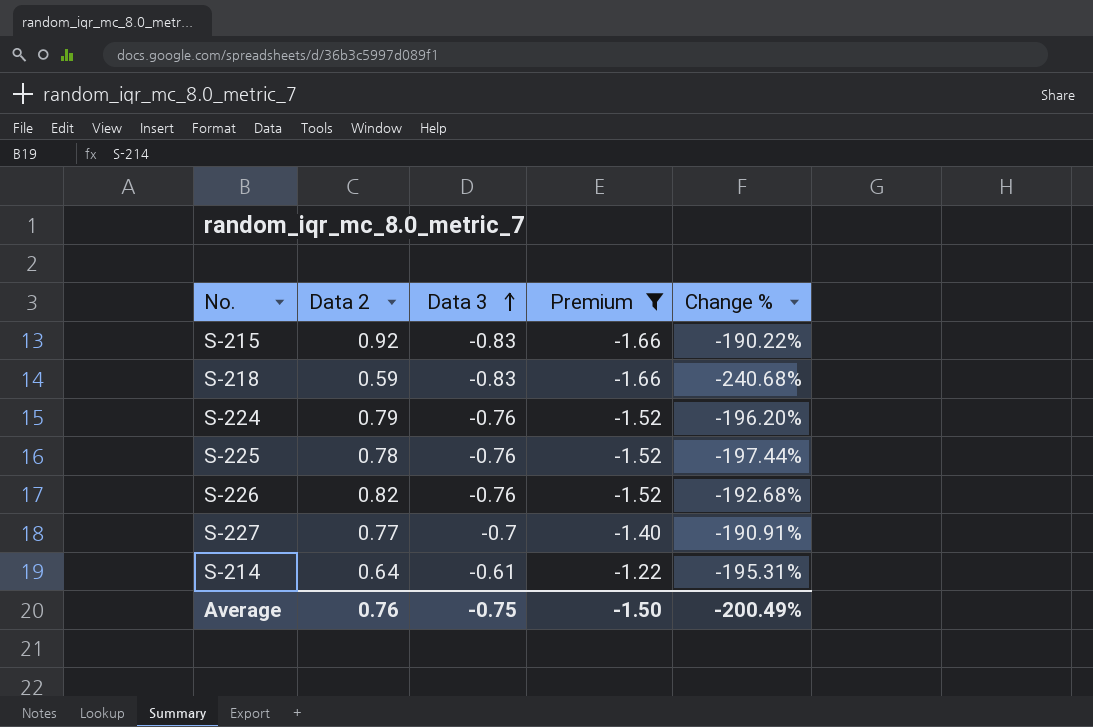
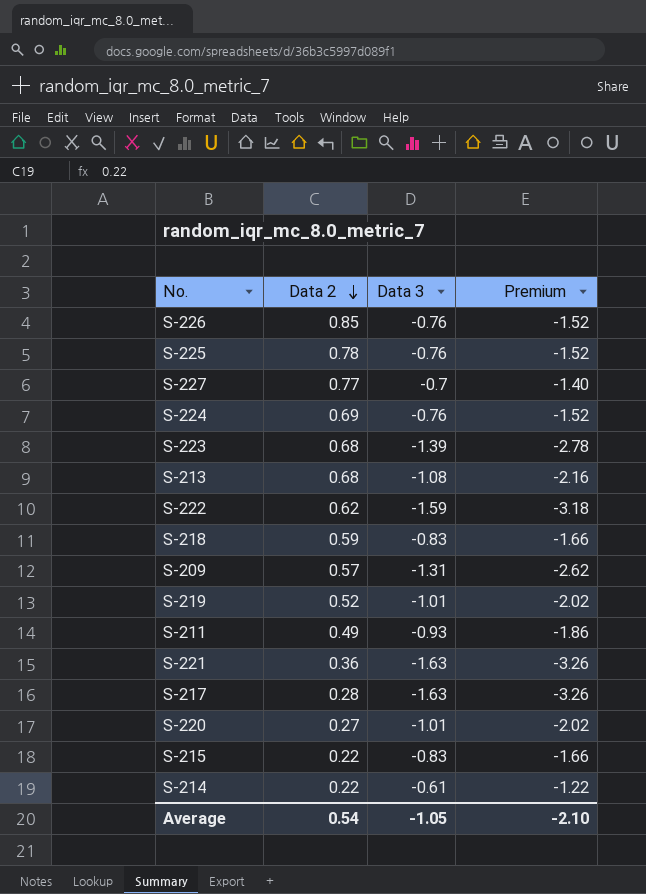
filter: Premium >= -1.66 -> none
row order: Data 3 ascending -> Data 2 descending
column Change % | formula: ([Data 3] - [Data 2]) / [Data 2] -> none
S-226 | Data 2: 0.82 -> 0.85
S-224 | Data 2: 0.79 -> 0.69
S-215 | Data 2: 0.92 -> 0.22
S-214 | Data 2: 0.64 -> 0.22
Average | Data 2: 0.76 -> 0.54
Average | Data 3: -0.75 -> -1.05
Average | Premium: -1.50 -> -2.10

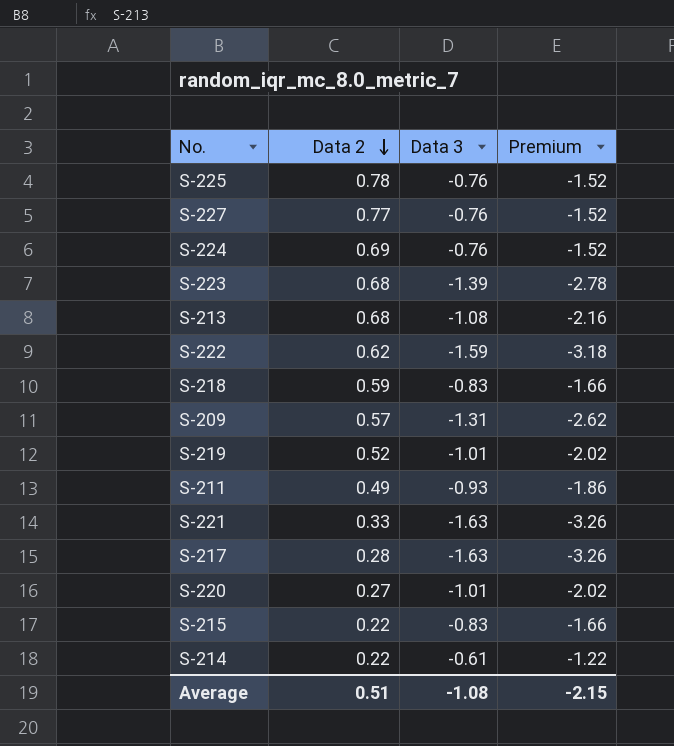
row S-226: 0.85 | -0.76 | -1.52 -> none
S-227 | Data 3: -0.7 -> -0.76
S-227 | Premium: -1.40 -> -1.52
S-221 | Data 2: 0.36 -> 0.33
Average | Data 2: 0.54 -> 0.51
Average | Data 3: -1.05 -> -1.08
Average | Premium: -2.10 -> -2.15

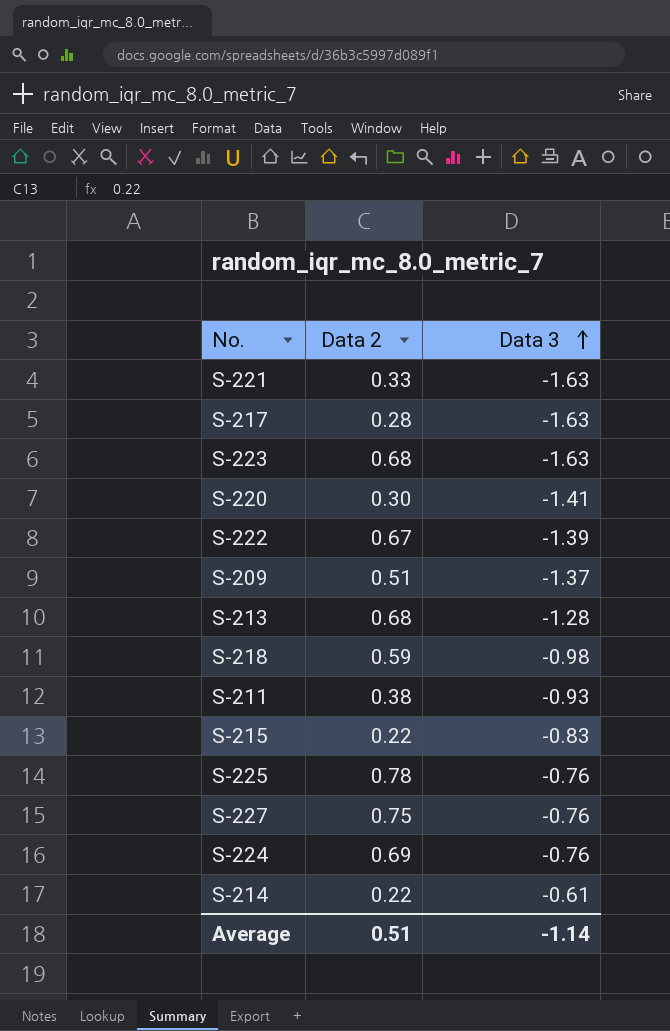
row order: Data 2 descending -> Data 3 ascending
column Premium | formula: [Data 3] * 2 -> none
row S-219: 0.52 | -1.01 | -2.02 -> none
S-223 | Data 3: -1.39 -> -1.63
S-220 | Data 2: 0.27 -> 0.30
S-220 | Data 3: -1.01 -> -1.41
S-222 | Data 2: 0.62 -> 0.67
S-222 | Data 3: -1.59 -> -1.39
S-209 | Data 2: 0.57 -> 0.51
S-209 | Data 3: -1.31 -> -1.37
S-213 | Data 3: -1.08 -> -1.28
S-218 | Data 3: -0.83 -> -0.98
S-211 | Data 2: 0.49 -> 0.38
S-227 | Data 2: 0.77 -> 0.75
Average | Data 3: -1.08 -> -1.14

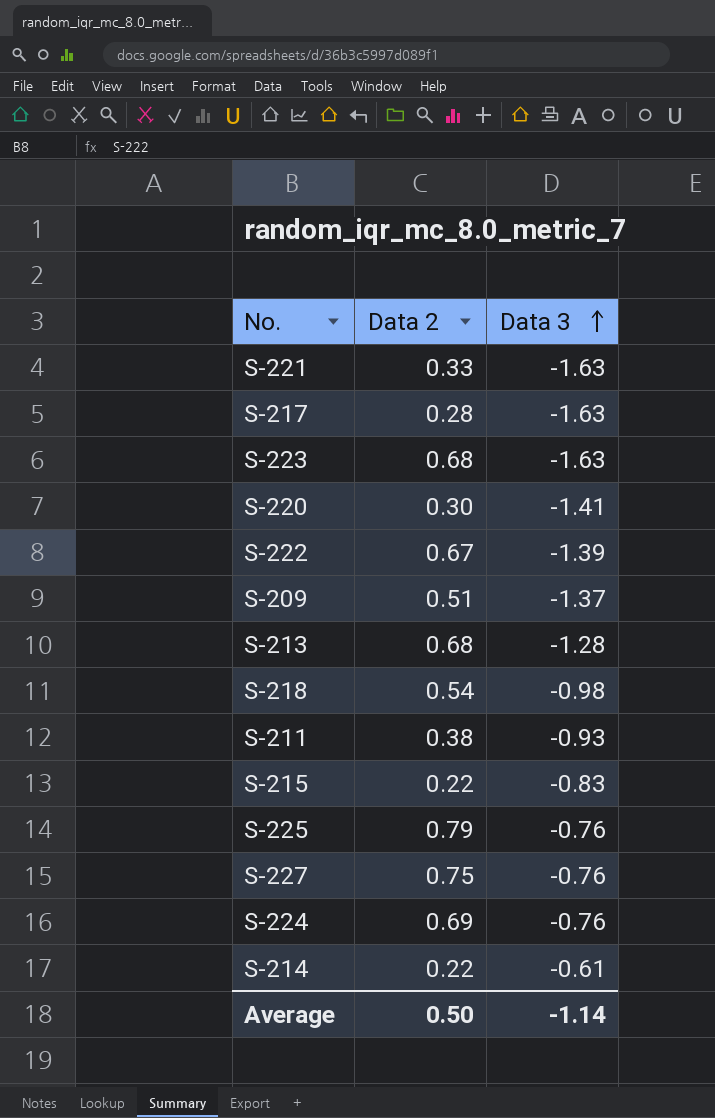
S-218 | Data 2: 0.59 -> 0.54
S-225 | Data 2: 0.78 -> 0.79
Average | Data 2: 0.51 -> 0.50

